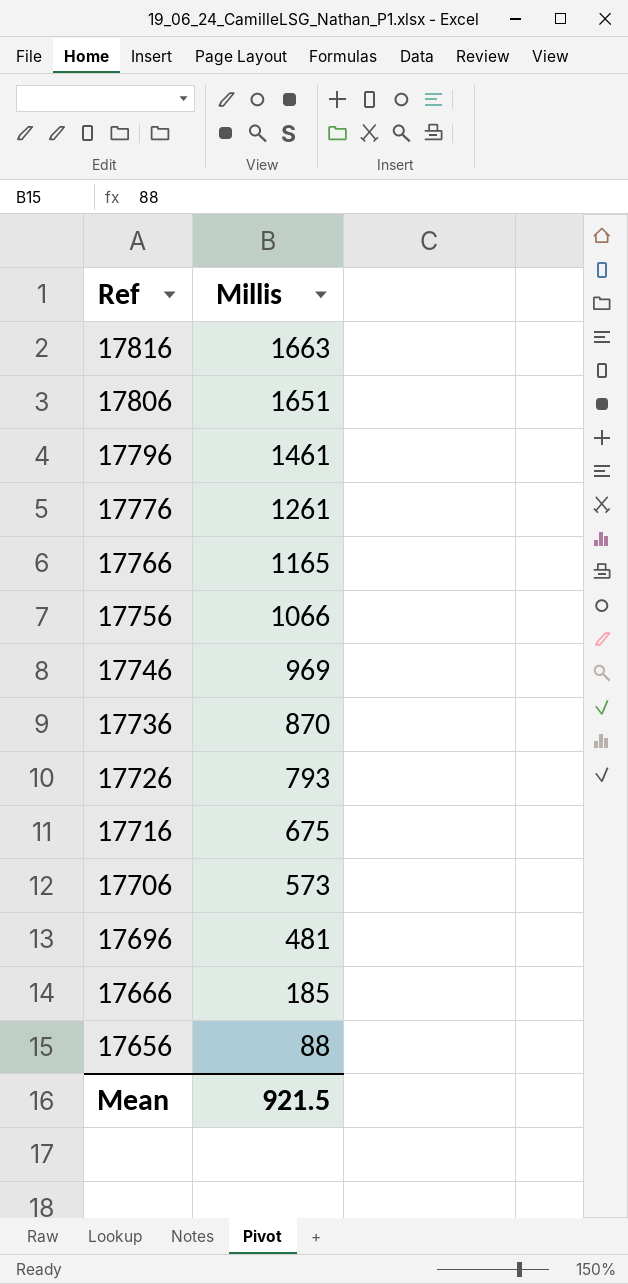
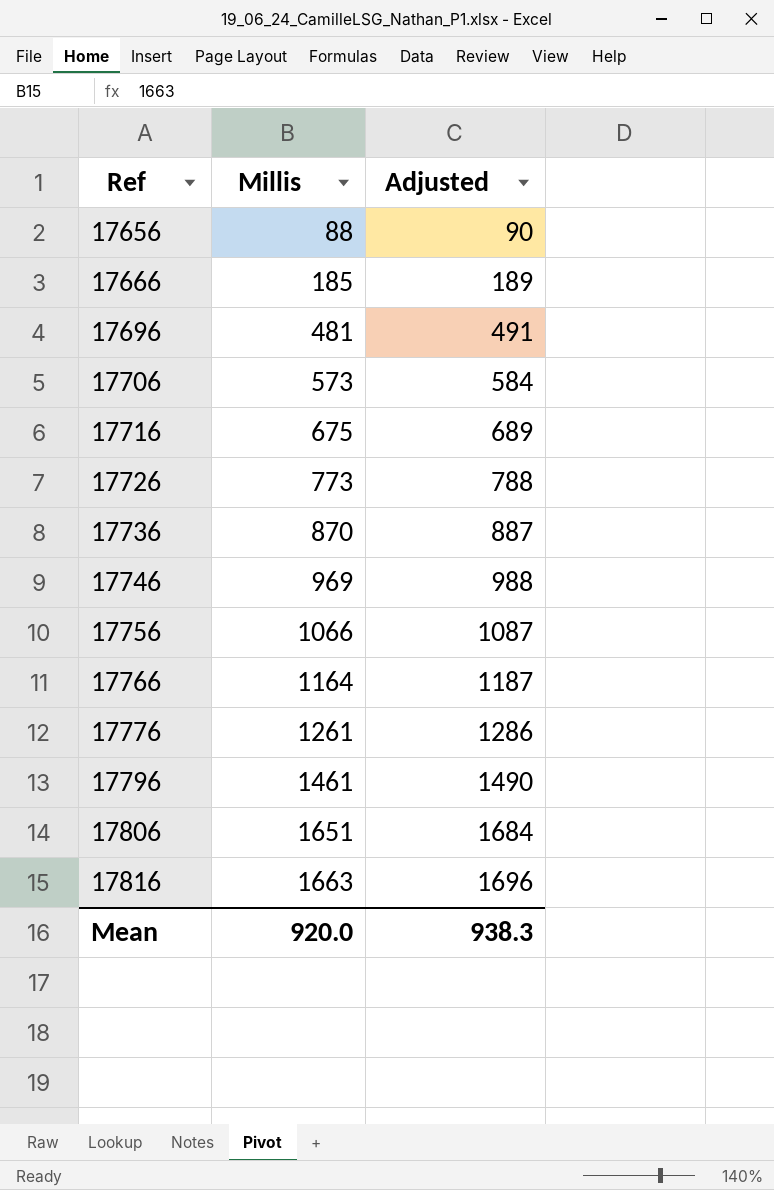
row order: Ref descending -> Ref ascending
column Adjusted | formula: none -> [Millis] * 1.02
17726 | Millis: 793 -> 773
17766 | Millis: 1165 -> 1164
Mean | Millis: 921.5 -> 920.0

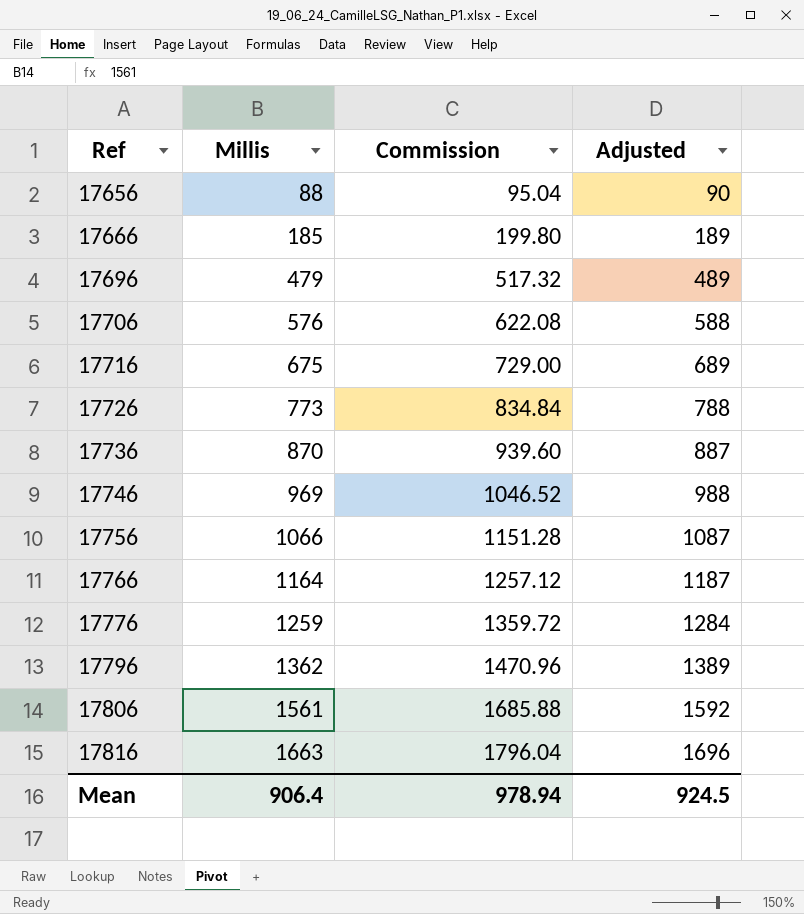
column Commission | formula: none -> [Millis] * 1.08
17696 | Millis: 481 -> 479
17696 | Adjusted: 491 -> 489
17706 | Millis: 573 -> 576
17706 | Adjusted: 584 -> 588
17776 | Millis: 1261 -> 1259
17776 | Adjusted: 1286 -> 1284
17796 | Millis: 1461 -> 1362
17796 | Adjusted: 1490 -> 1389
17806 | Millis: 1651 -> 1561
17806 | Adjusted: 1684 -> 1592
Mean | Millis: 920.0 -> 906.4
Mean | Adjusted: 938.3 -> 924.5

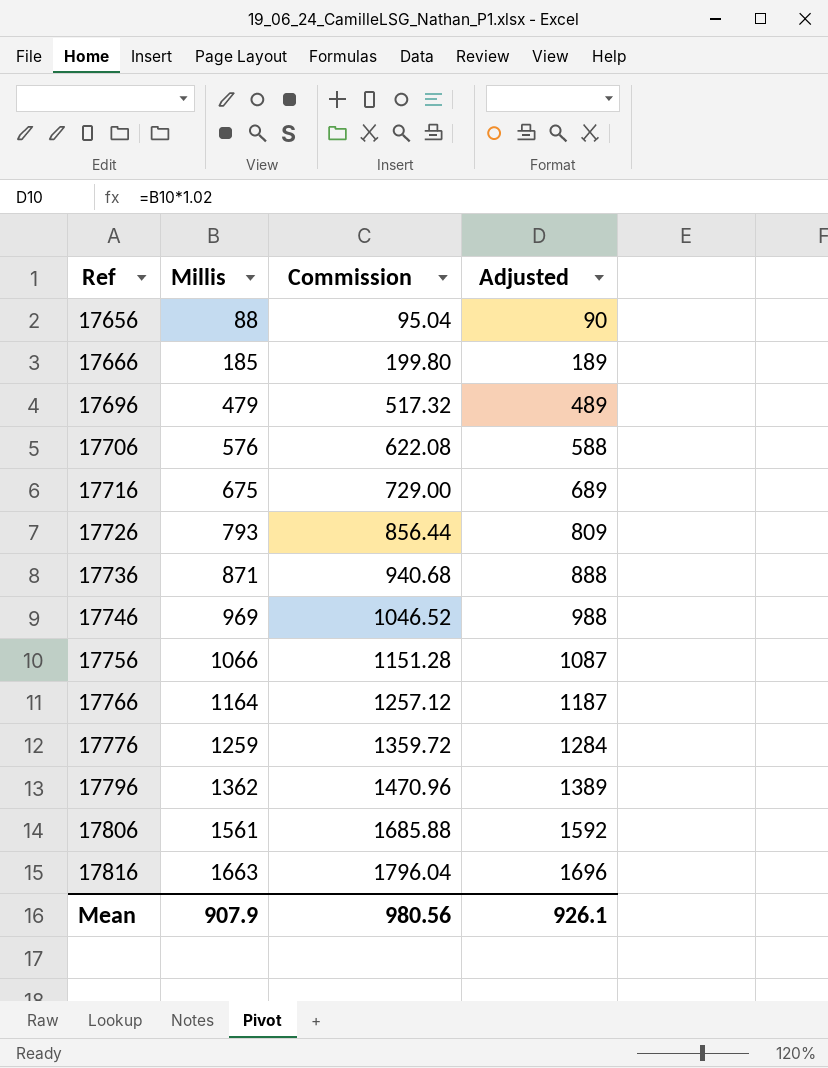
17726 | Millis: 773 -> 793
17726 | Commission: 834.84 -> 856.44
17726 | Adjusted: 788 -> 809
17736 | Millis: 870 -> 871
17736 | Commission: 939.60 -> 940.68
17736 | Adjusted: 887 -> 888
Mean | Millis: 906.4 -> 907.9
Mean | Commission: 978.94 -> 980.56
Mean | Adjusted: 924.5 -> 926.1

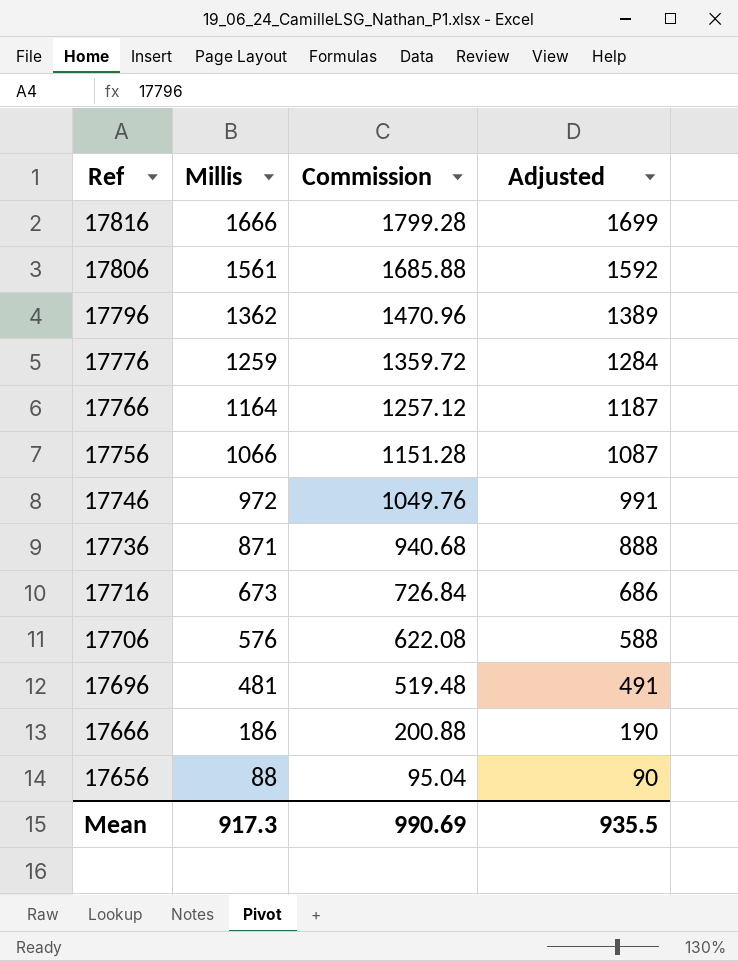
row order: Ref ascending -> Ref descending
row 17726: 793 | 856.44 | 809 -> none
17816 | Millis: 1663 -> 1666
17816 | Commission: 1796.04 -> 1799.28
17816 | Adjusted: 1696 -> 1699
17746 | Millis: 969 -> 972
17746 | Commission: 1046.52 -> 1049.76
17746 | Adjusted: 988 -> 991
17716 | Millis: 675 -> 673
17716 | Commission: 729.00 -> 726.84
17716 | Adjusted: 689 -> 686
17696 | Millis: 479 -> 481
17696 | Commission: 517.32 -> 519.48
17696 | Adjusted: 489 -> 491
17666 | Millis: 185 -> 186
17666 | Commission: 199.80 -> 200.88
17666 | Adjusted: 189 -> 190
Mean | Millis: 907.9 -> 917.3
Mean | Commission: 980.56 -> 990.69
Mean | Adjusted: 926.1 -> 935.5

